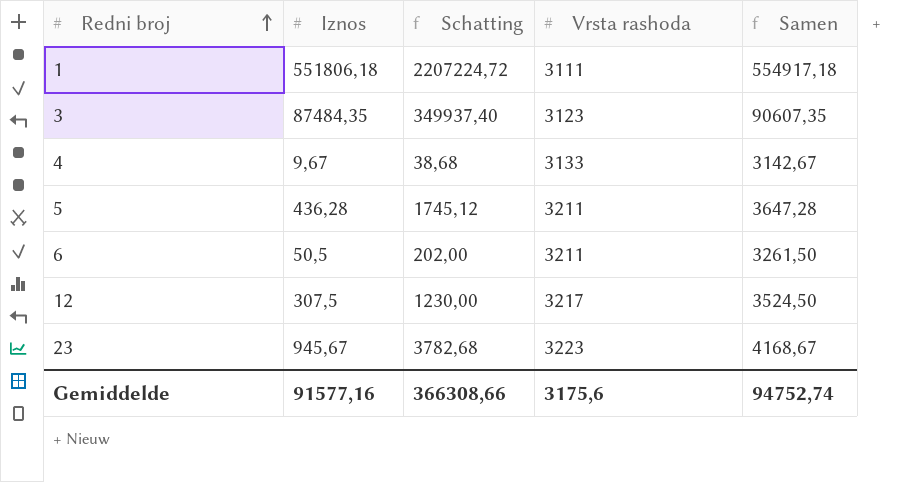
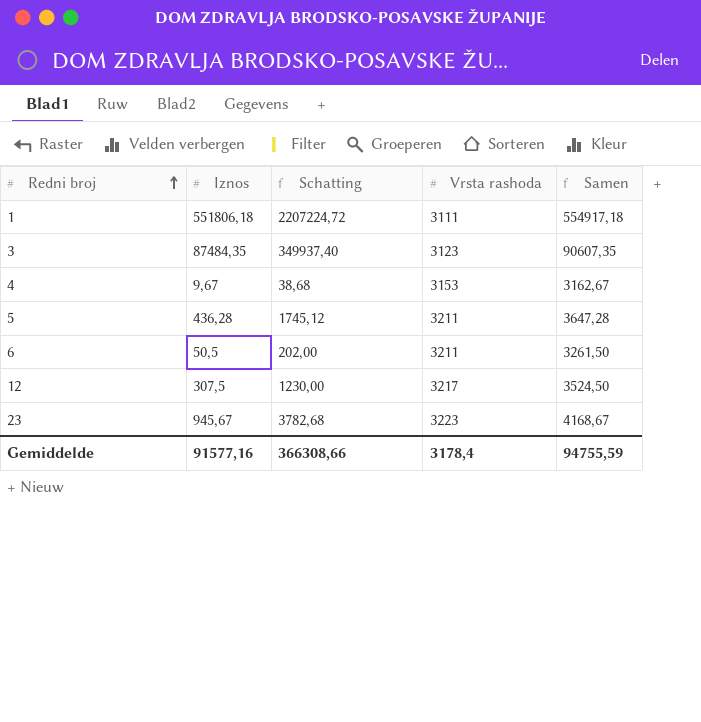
4 | Vrsta rashoda: 3133 -> 3153
4 | Samen: 3142,67 -> 3162,67
Gemiddelde | Vrsta rashoda: 3175,6 -> 3178,4
Gemiddelde | Samen: 94752,74 -> 94755,59

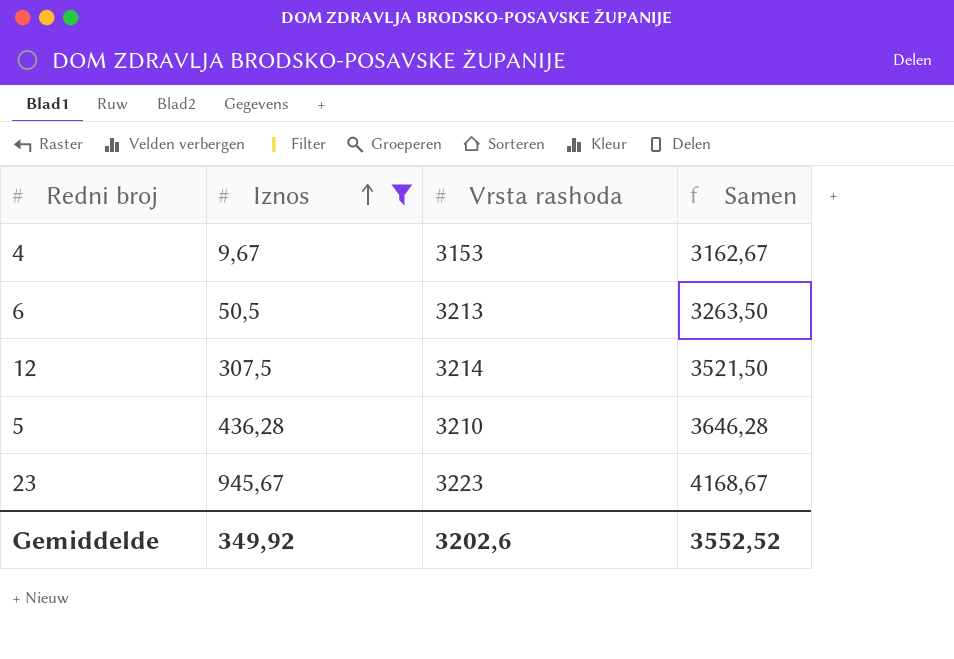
filter: none -> Iznos <= 945,67
row order: Redni broj ascending -> Iznos ascending
column Schatting | formula: [Iznos] * 4 -> none
6 | Vrsta rashoda: 3211 -> 3213
6 | Samen: 3261,50 -> 3263,50
12 | Vrsta rashoda: 3217 -> 3214
12 | Samen: 3524,50 -> 3521,50
5 | Vrsta rashoda: 3211 -> 3210
5 | Samen: 3647,28 -> 3646,28
Gemiddelde | Iznos: 91577,16 -> 349,92
Gemiddelde | Vrsta rashoda: 3178,4 -> 3202,6
Gemiddelde | Samen: 94755,59 -> 3552,52

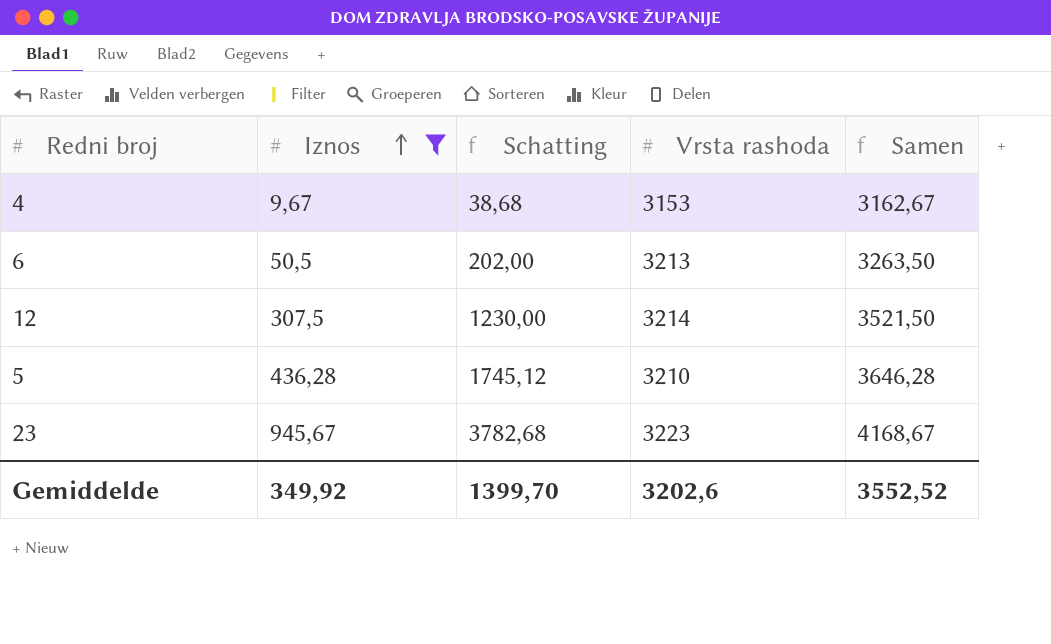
column Schatting | formula: none -> [Iznos] * 4

